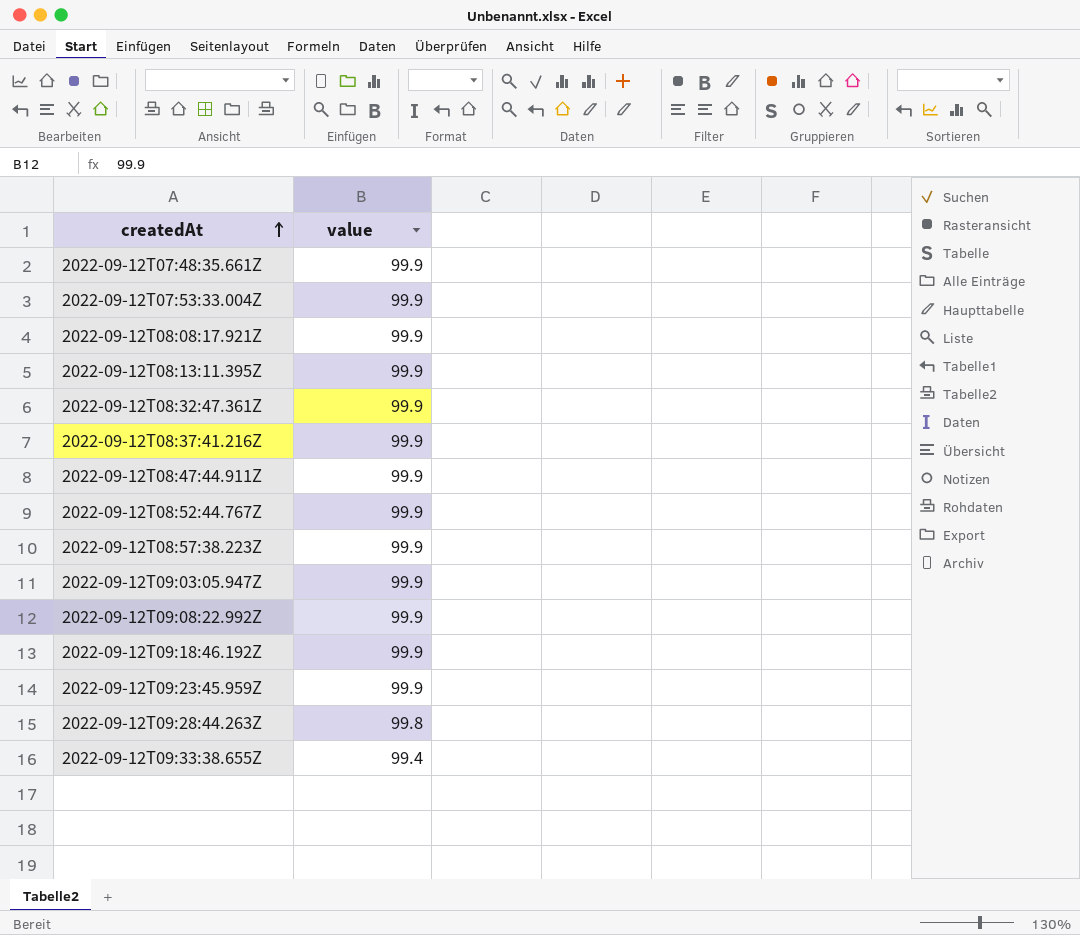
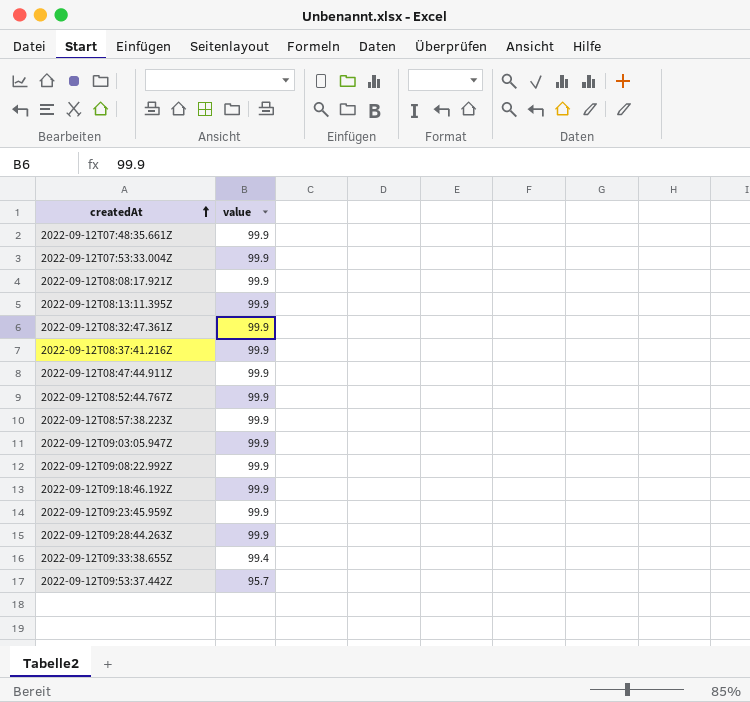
2022-09-12T09:28:44.263Z | value: 99.8 -> 99.9
row 2022-09-12T09:53:37.442Z: none -> 95.7

